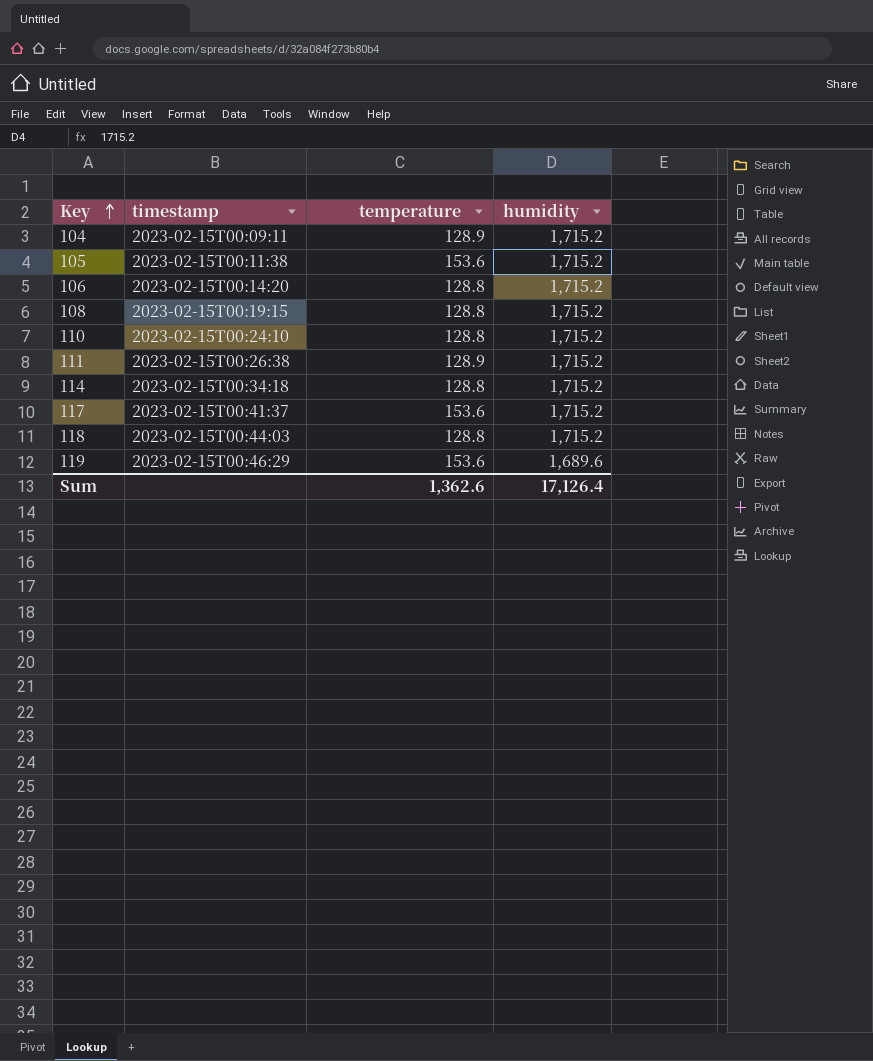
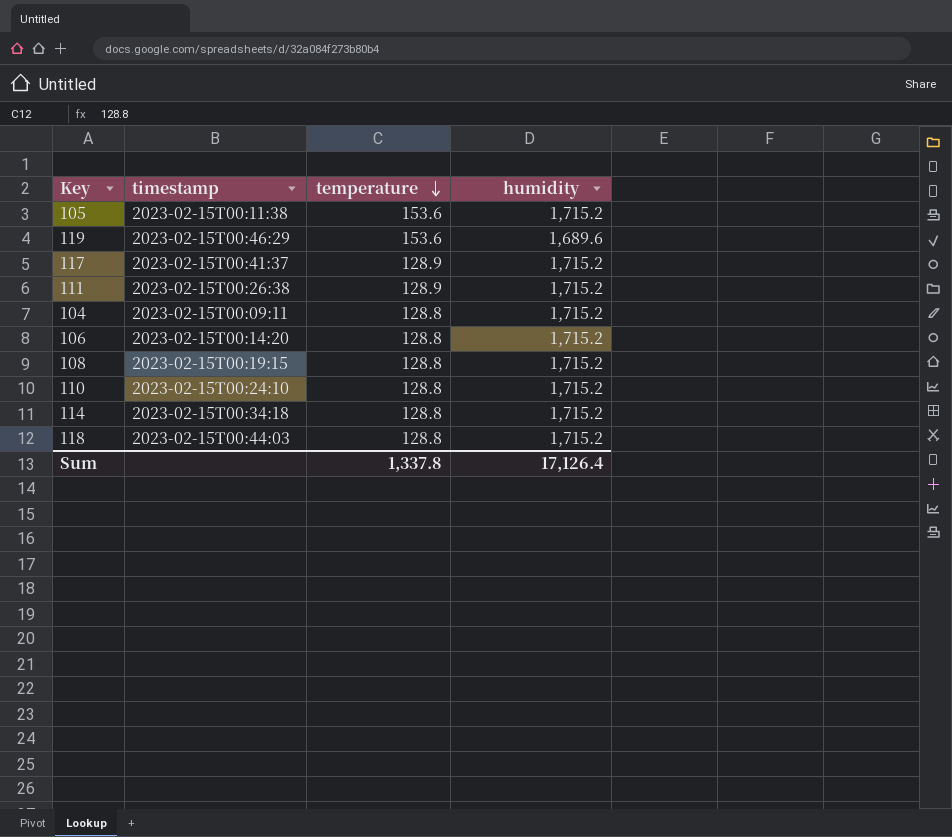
row order: Key ascending -> temperature descending
117 | temperature: 153.6 -> 128.9
104 | temperature: 128.9 -> 128.8
Sum | temperature: 1,362.6 -> 1,337.8

